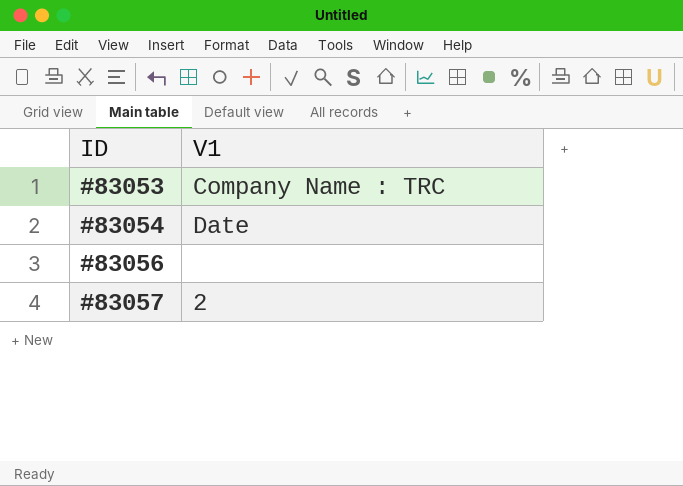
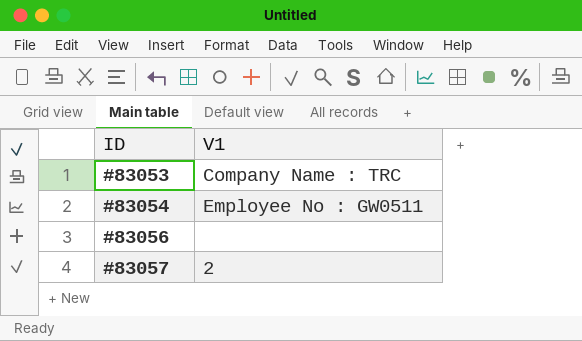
#83054 | V1: Date -> Employee No : GW0511

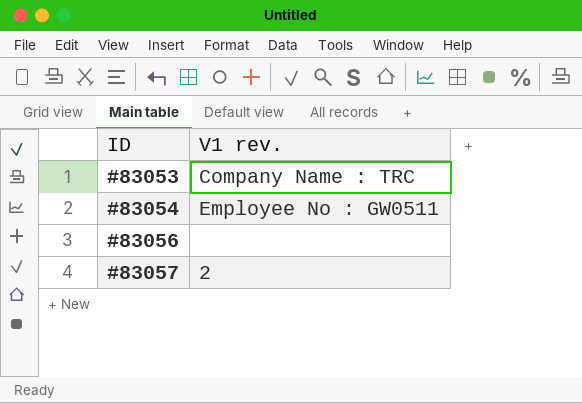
column name: V1 -> V1 rev.

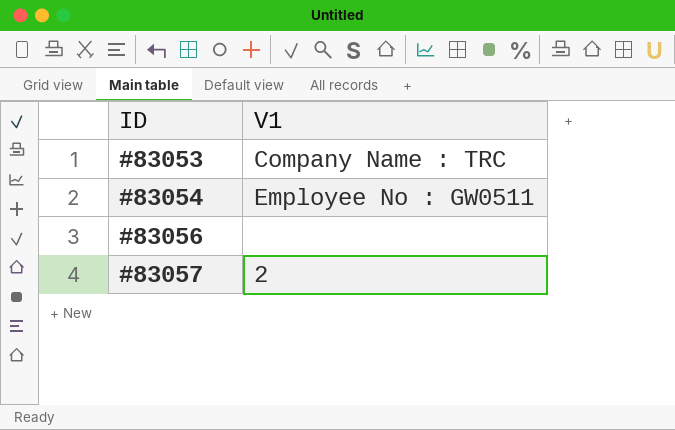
column name: V1 rev. -> V1

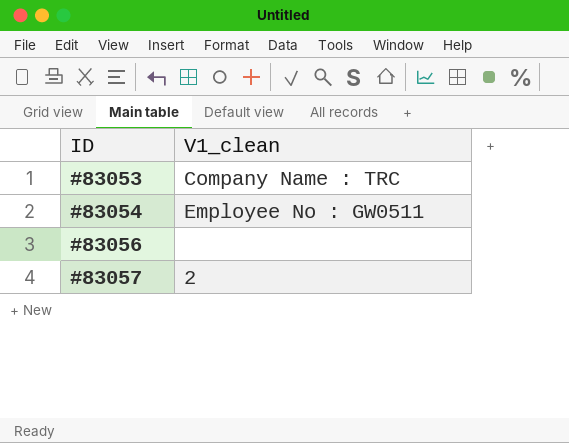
column name: V1 -> V1_clean

